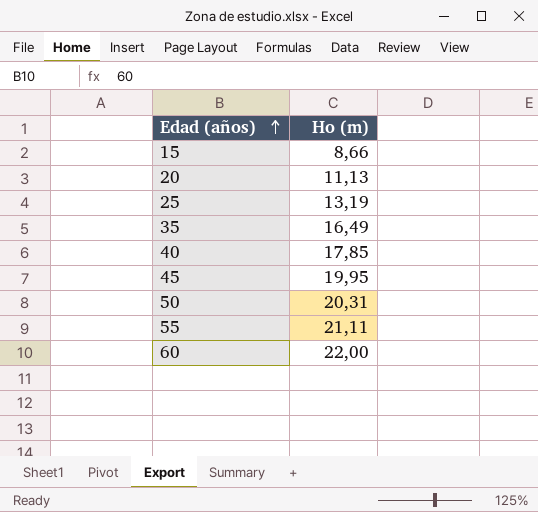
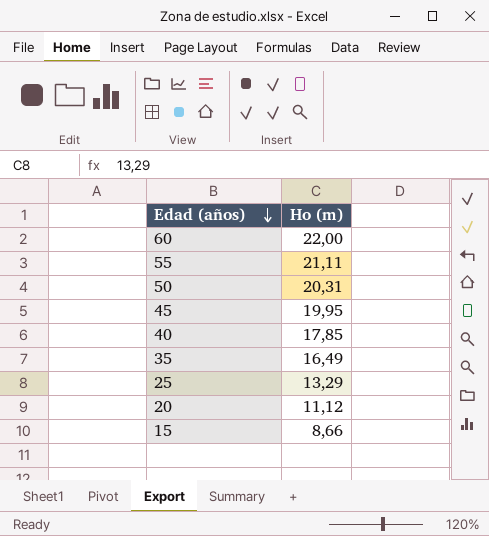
row order: Edad (años) ascending -> Edad (años) descending
25 | Ho (m): 13,19 -> 13,29
20 | Ho (m): 11,13 -> 11,12

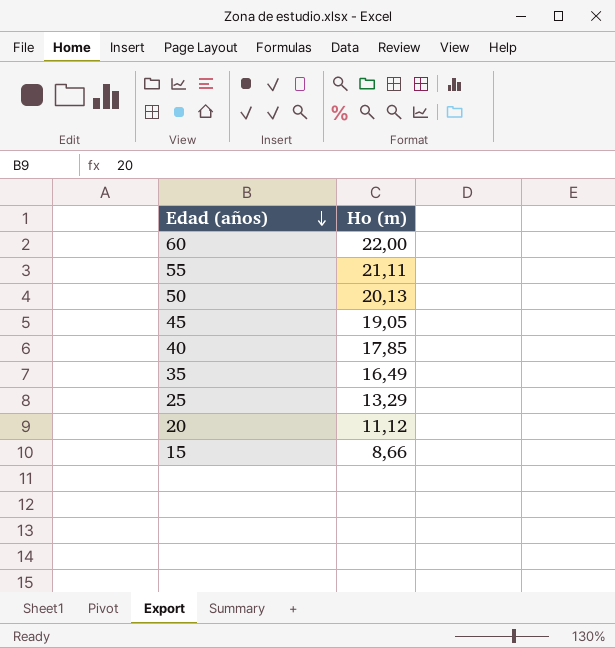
50 | Ho (m): 20,31 -> 20,13
45 | Ho (m): 19,95 -> 19,05

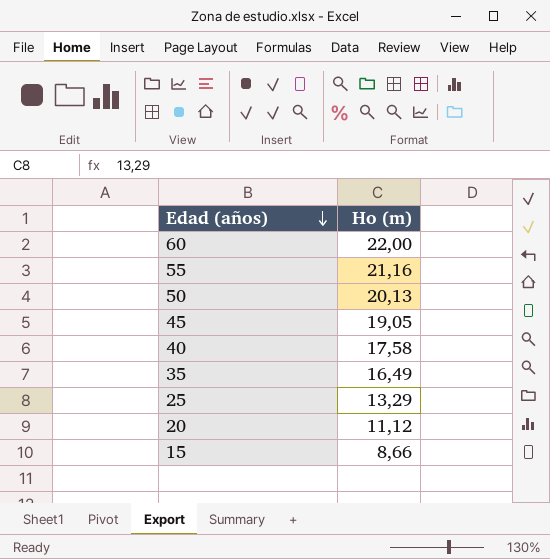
55 | Ho (m): 21,11 -> 21,16
40 | Ho (m): 17,85 -> 17,58

